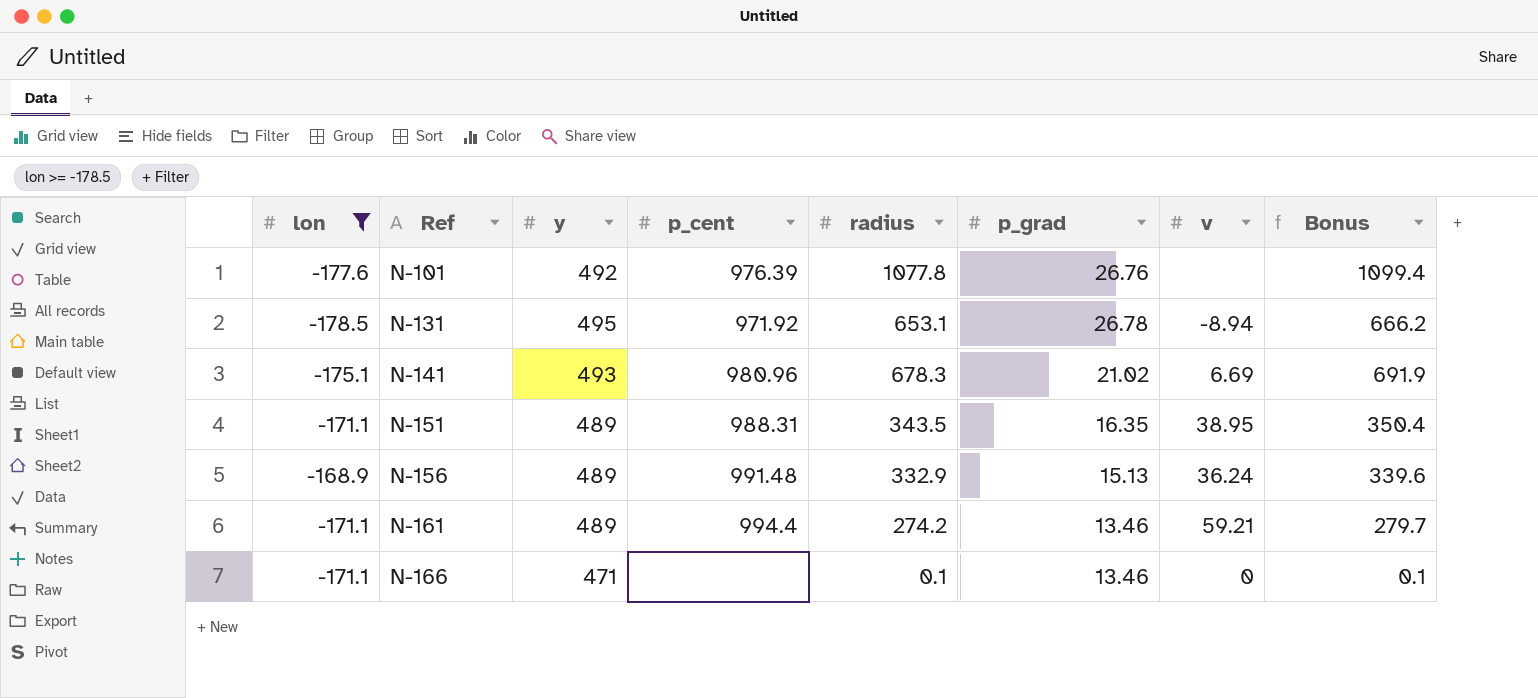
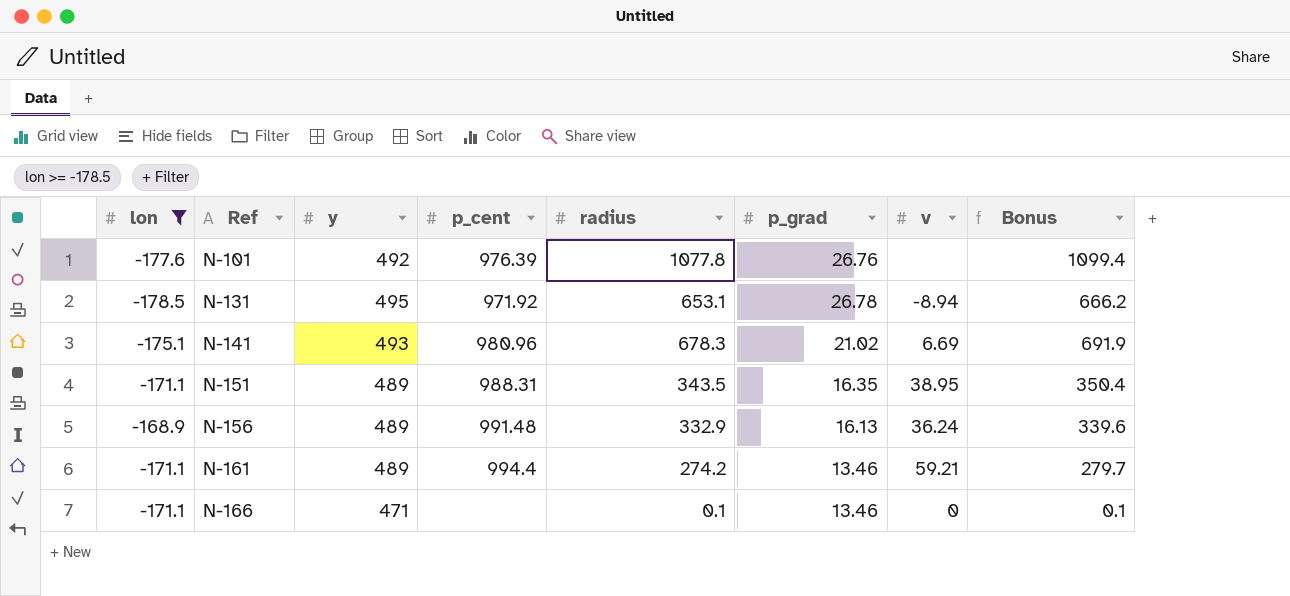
N-156 | p_grad: 15.13 -> 16.13

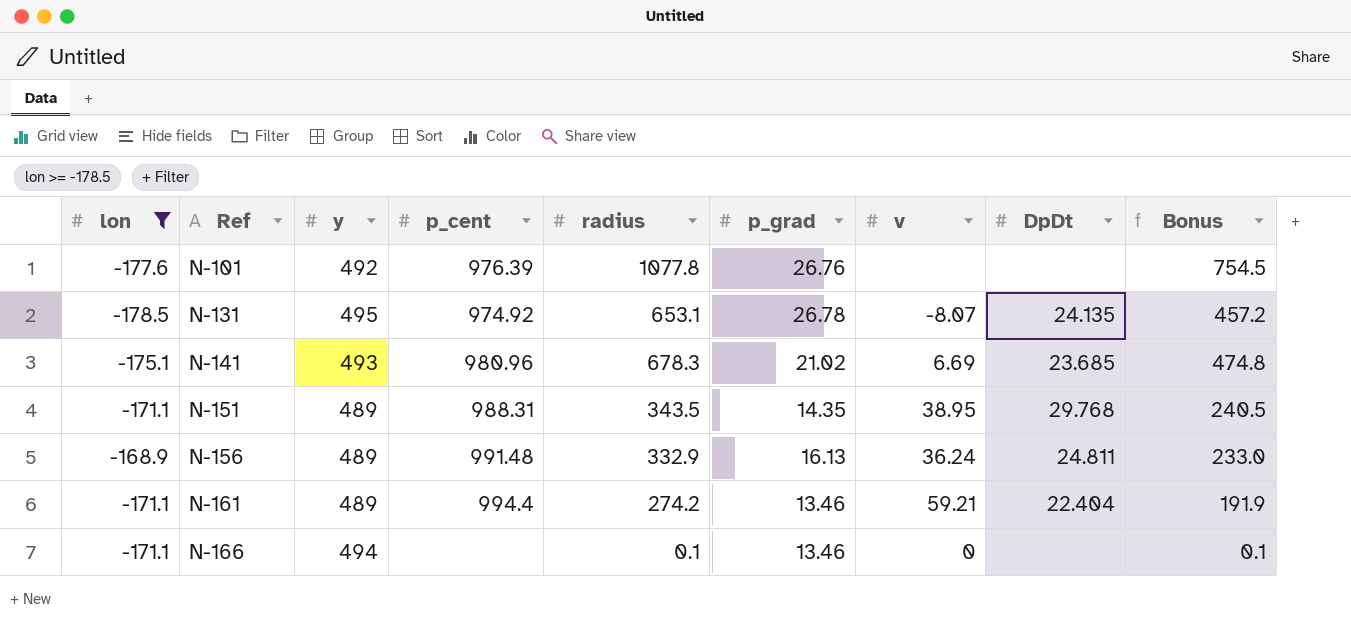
column DpDt | position: none -> 8
column Bonus | formula: [radius] * 1.02 -> [radius] * 0.7
N-131 | p_cent: 971.92 -> 974.92
N-131 | v: -8.94 -> -8.07
N-151 | p_grad: 16.35 -> 14.35
N-166 | y: 471 -> 494

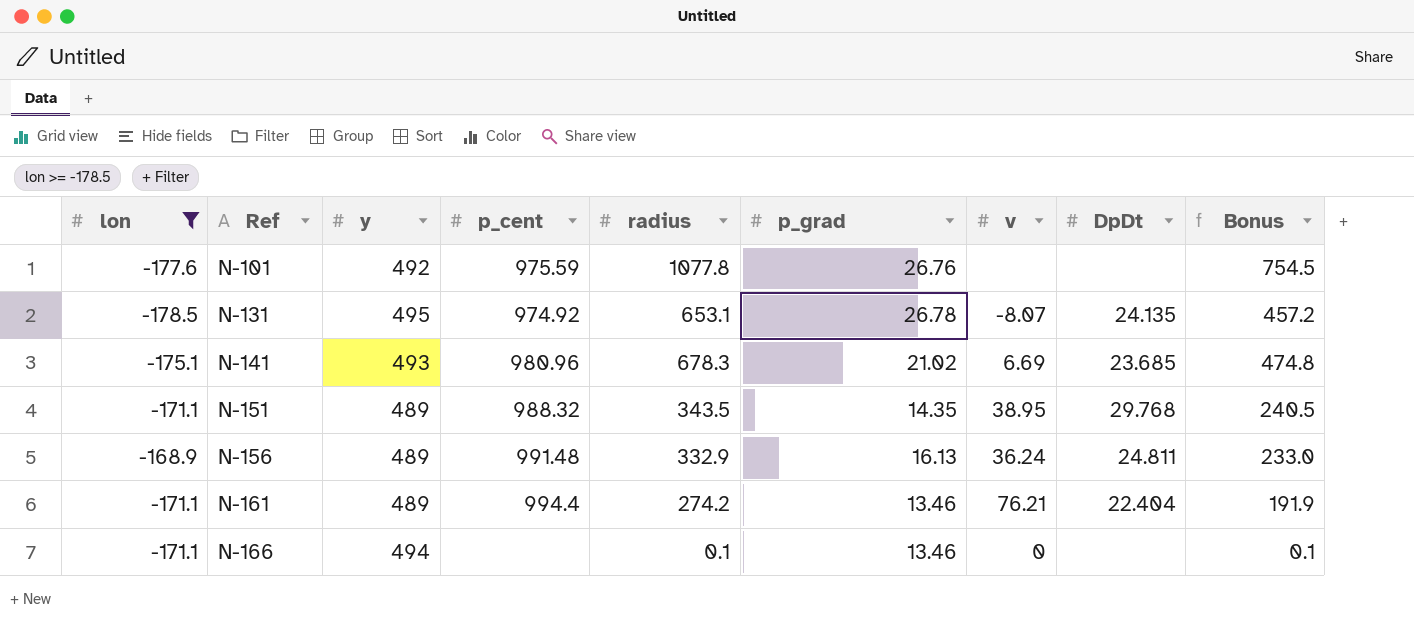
N-101 | p_cent: 976.39 -> 975.59
N-151 | p_cent: 988.31 -> 988.32
N-161 | v: 59.21 -> 76.21

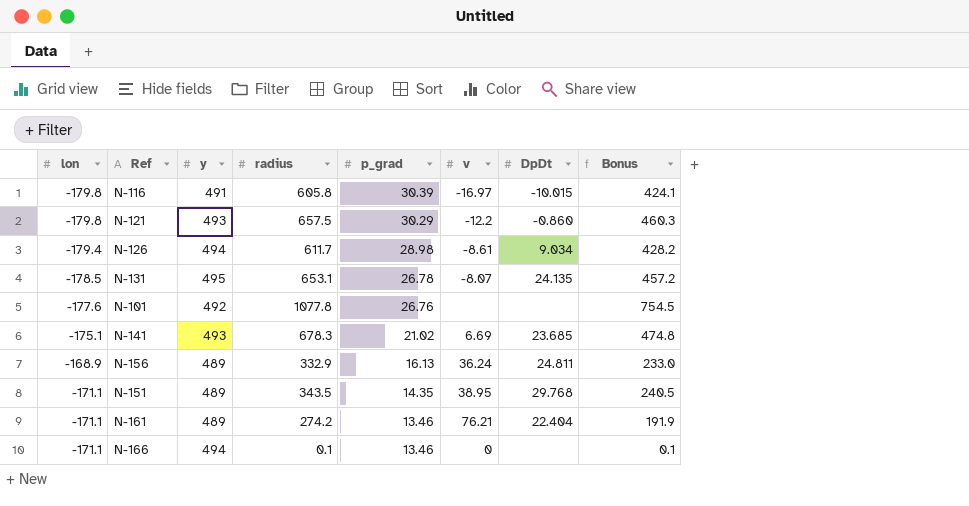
filter: lon >= -178.5 -> none
row order: Ref ascending -> p_grad descending
column p_cent | position: 4 -> none

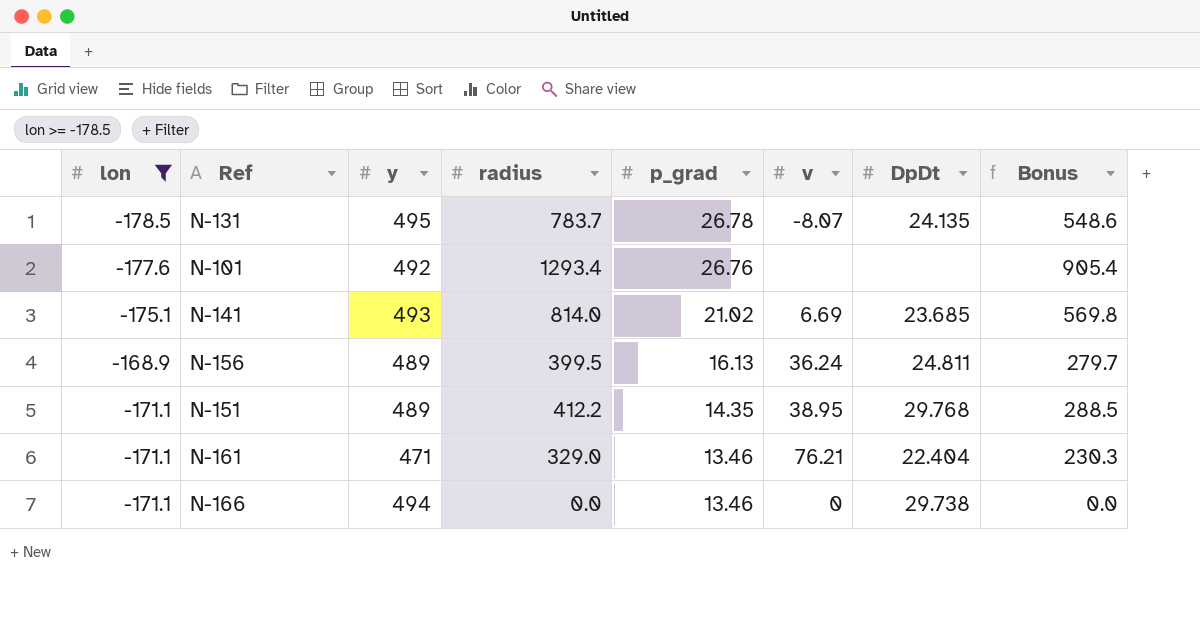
filter: none -> lon >= -178.5
N-131 | radius: 653.1 -> 783.7
N-131 | Bonus: 457.2 -> 548.6
N-101 | radius: 1077.8 -> 1293.4
N-101 | Bonus: 754.5 -> 905.4
N-141 | radius: 678.3 -> 814.0
N-141 | Bonus: 474.8 -> 569.8
N-156 | radius: 332.9 -> 399.5
N-156 | Bonus: 233.0 -> 279.7
N-151 | radius: 343.5 -> 412.2
N-151 | Bonus: 240.5 -> 288.5
N-161 | y: 489 -> 471
N-161 | radius: 274.2 -> 329.0
N-161 | Bonus: 191.9 -> 230.3
N-166 | radius: 0.1 -> 0.0
N-166 | DpDt: none -> 29.738
N-166 | Bonus: 0.1 -> 0.0

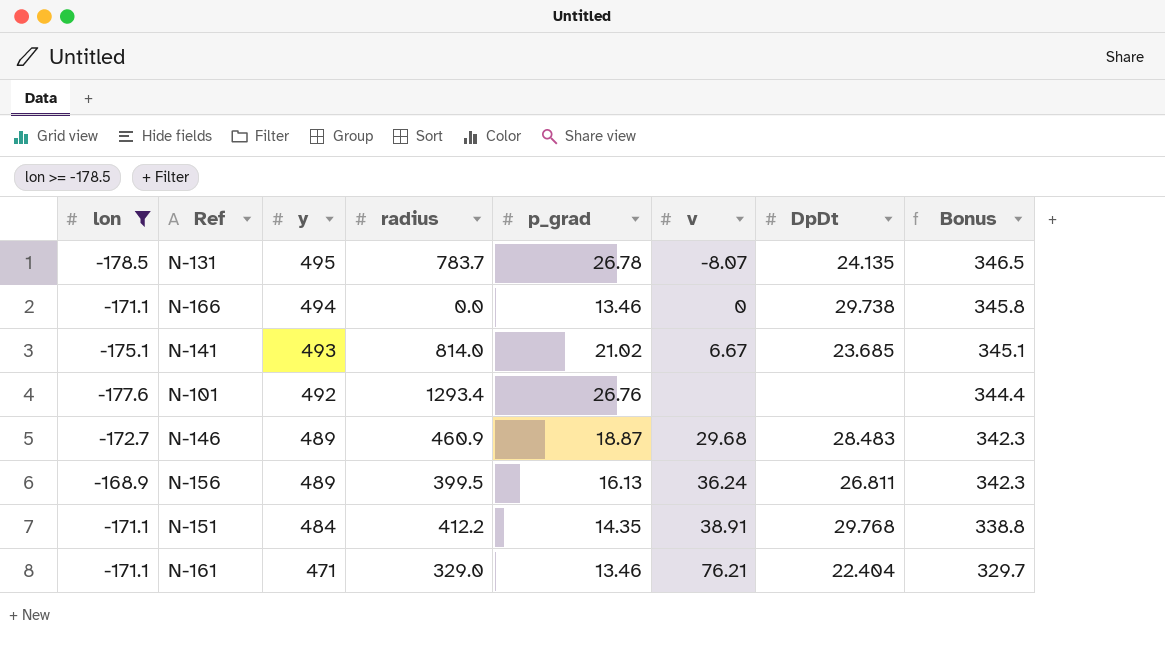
row order: p_grad descending -> y descending
column Bonus | formula: [radius] * 0.7 -> [y] * 0.7
N-141 | v: 6.69 -> 6.67
row N-146: none -> -172.7 | 489 | 460.9 | 18.87 | 29.68 | 28.483 | 342.3
N-156 | DpDt: 24.811 -> 26.811
N-151 | y: 489 -> 484
N-151 | v: 38.95 -> 38.91

